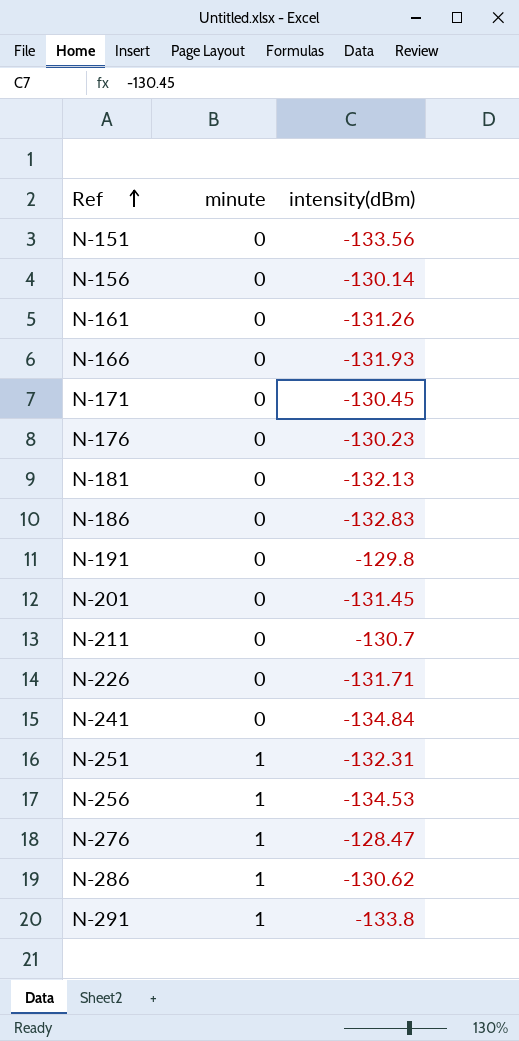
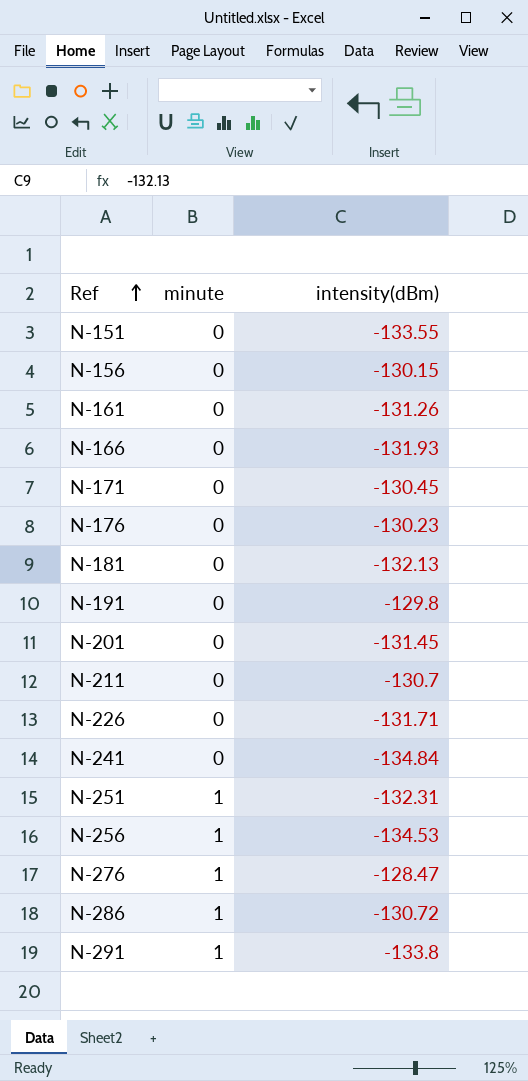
row N-186: 0 | -132.83 -> none
N-151 | intensity(dBm): -133.56 -> -133.55
N-156 | intensity(dBm): -130.14 -> -130.15
N-286 | intensity(dBm): -130.62 -> -130.72

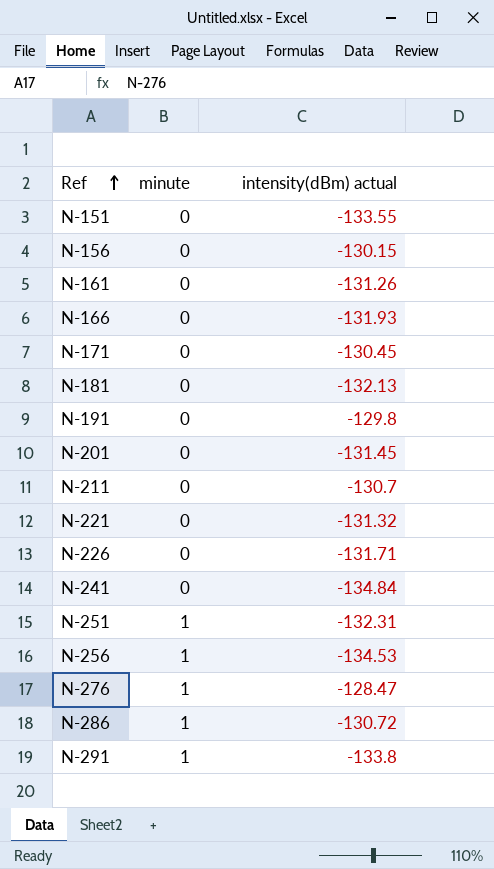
column name: intensity(dBm) -> intensity(dBm) actual
row N-176: 0 | -130.23 -> none
row N-221: none -> 0 | -131.32

